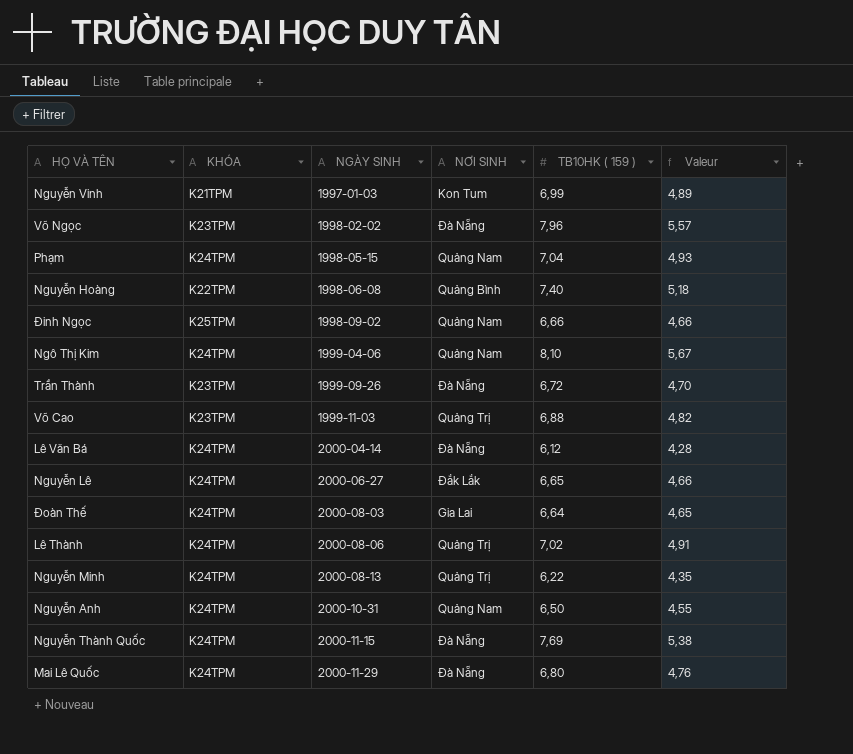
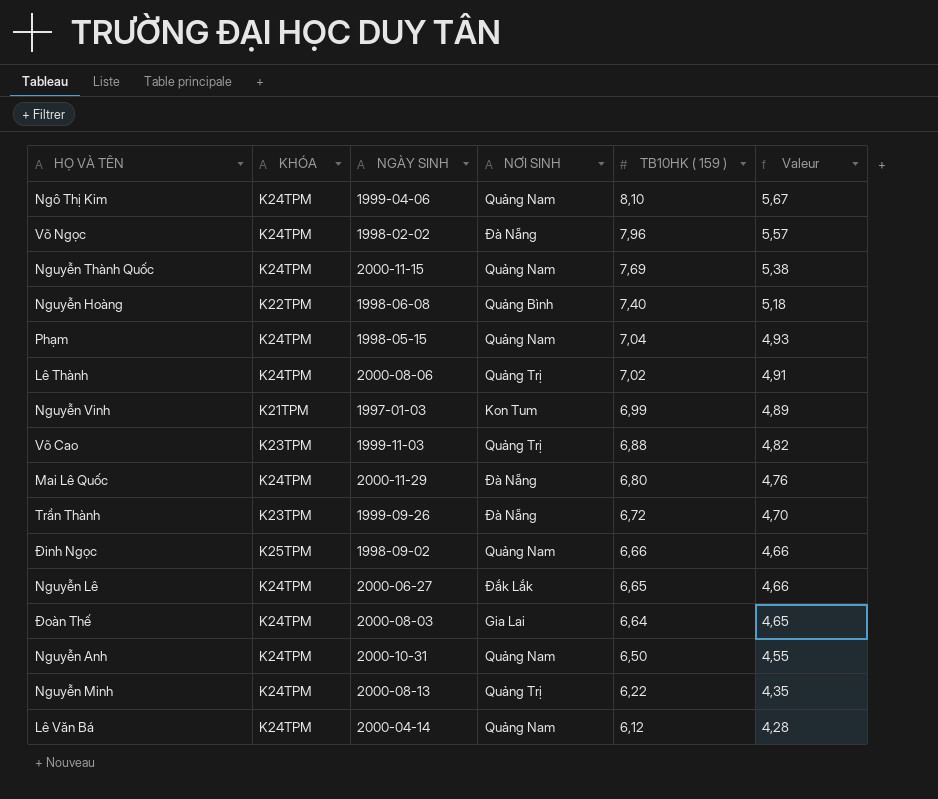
row order: NGÀY SINH ascending -> TB10HK ( 159 ) descending
Võ Ngọc | KHÓA: K23TPM -> K24TPM
Nguyễn Thành Quốc | NƠI SINH: Đà Nẵng -> Quảng Nam
Lê Văn Bá | NƠI SINH: Đà Nẵng -> Quảng Nam

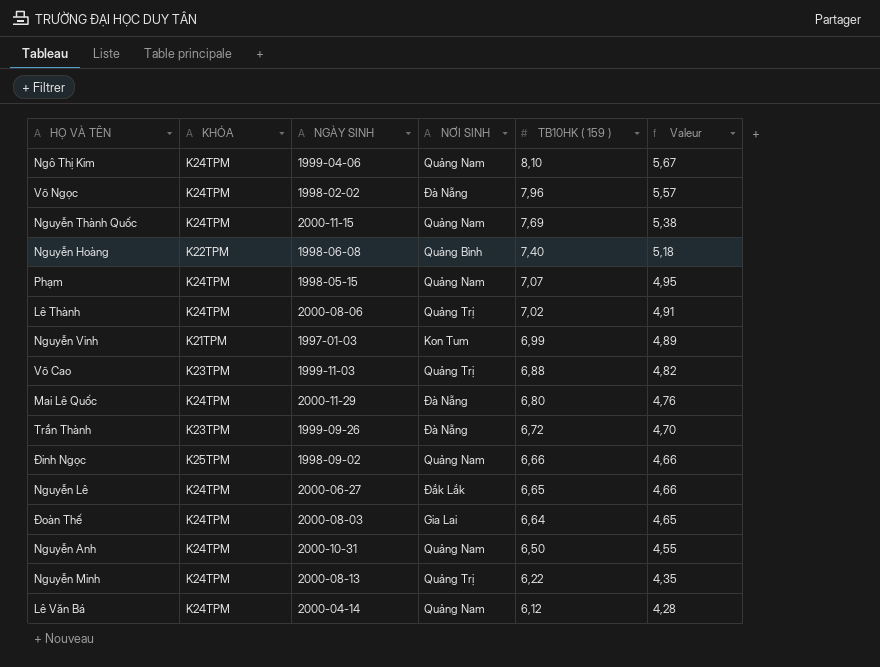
Phạm | TB10HK ( 159 ): 7,04 -> 7,07
Phạm | Valeur: 4,93 -> 4,95

